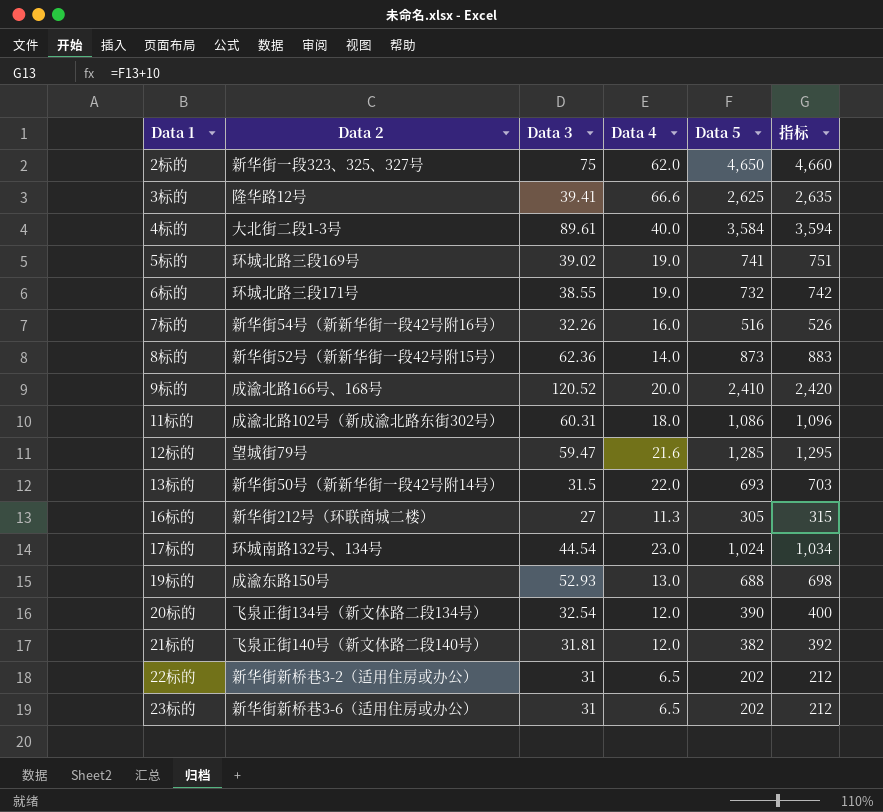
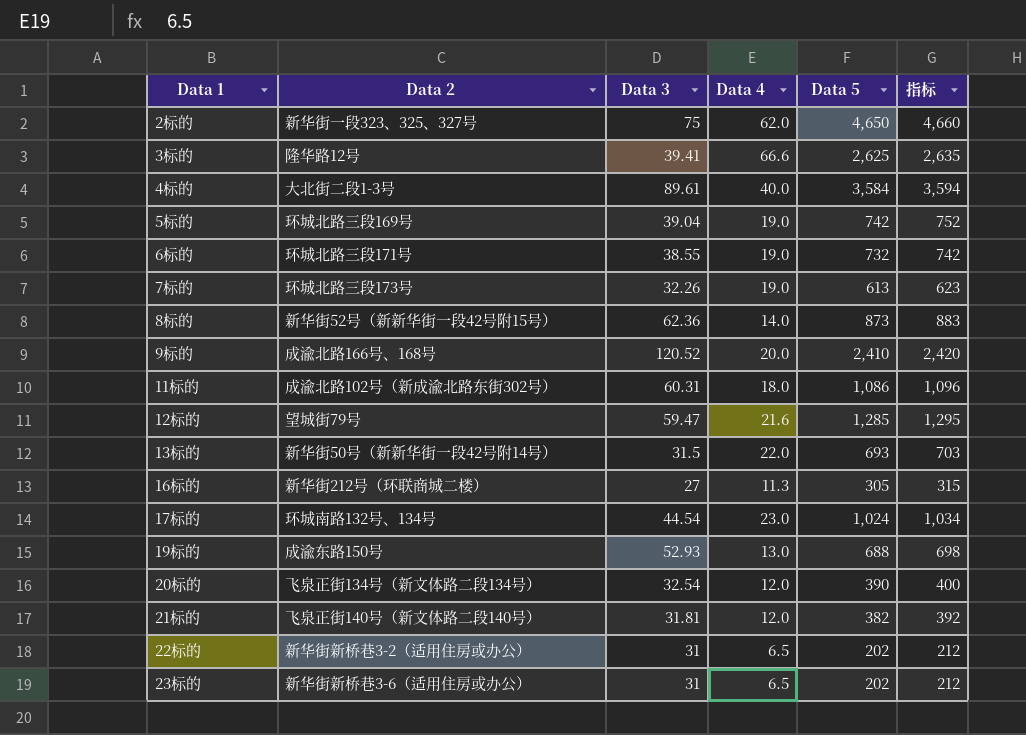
5标的 | Data 3: 39.02 -> 39.04
5标的 | Data 5: 741 -> 742
5标的 | 指标: 751 -> 752
7标的 | Data 2: 新华街54号（新新华街一段42号附16号） -> 环城北路三段173号
7标的 | Data 4: 16.0 -> 19.0
7标的 | Data 5: 516 -> 613
7标的 | 指标: 526 -> 623

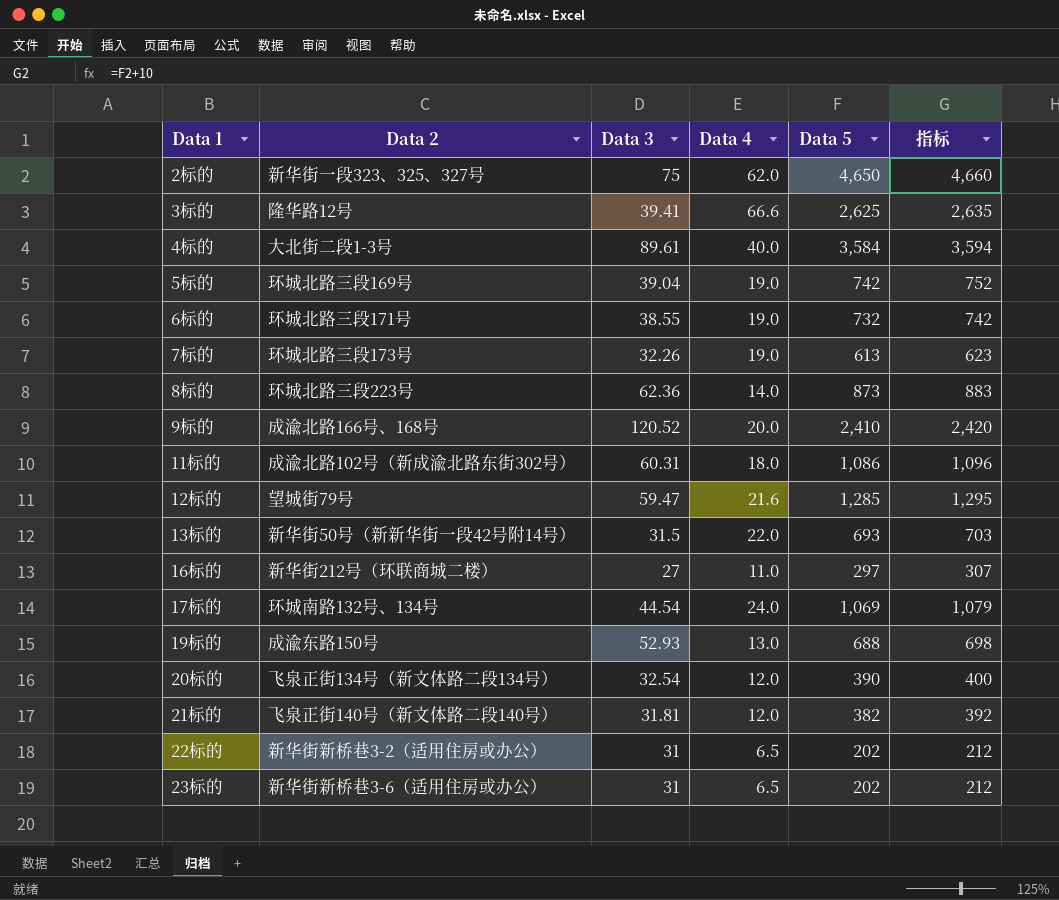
8标的 | Data 2: 新华街52号（新新华街一段42号附15号） -> 环城北路三段223号
16标的 | Data 4: 11.3 -> 11.0
16标的 | Data 5: 305 -> 297
16标的 | 指标: 315 -> 307
17标的 | Data 4: 23.0 -> 24.0
17标的 | Data 5: 1,024 -> 1,069
17标的 | 指标: 1,034 -> 1,079

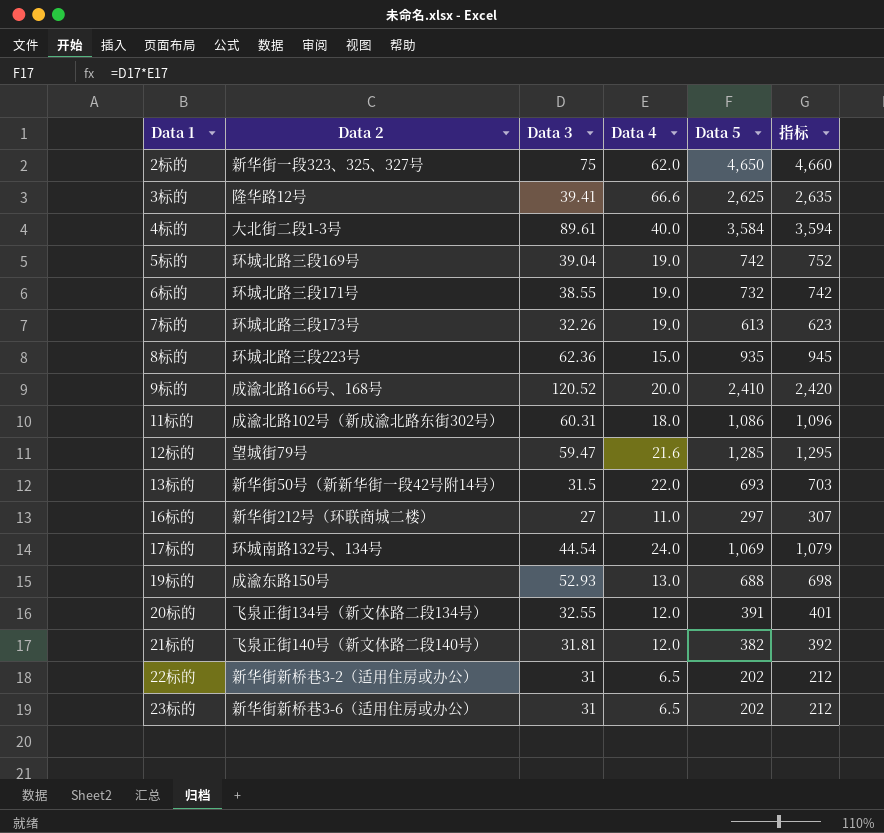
8标的 | Data 4: 14.0 -> 15.0
8标的 | Data 5: 873 -> 935
8标的 | 指标: 883 -> 945
20标的 | Data 3: 32.54 -> 32.55
20标的 | Data 5: 390 -> 391
20标的 | 指标: 400 -> 401

